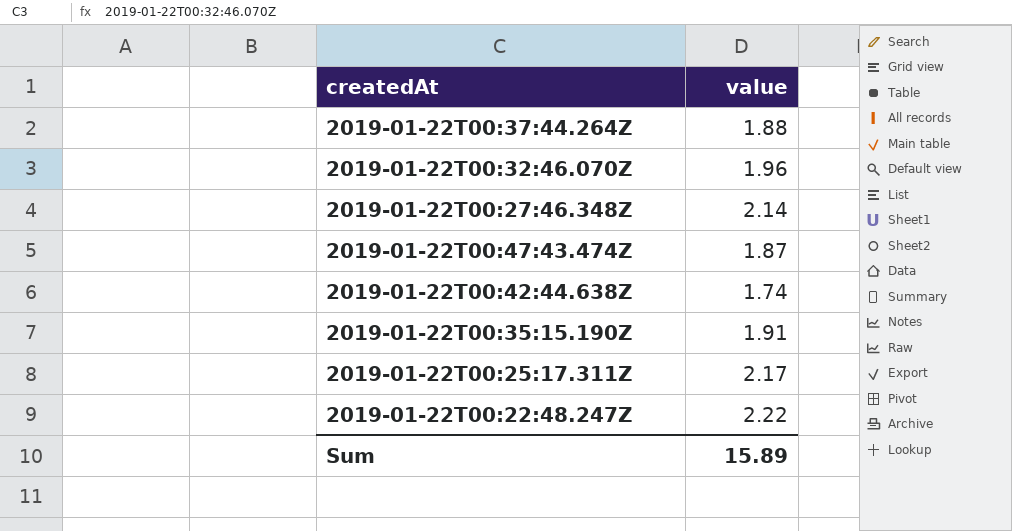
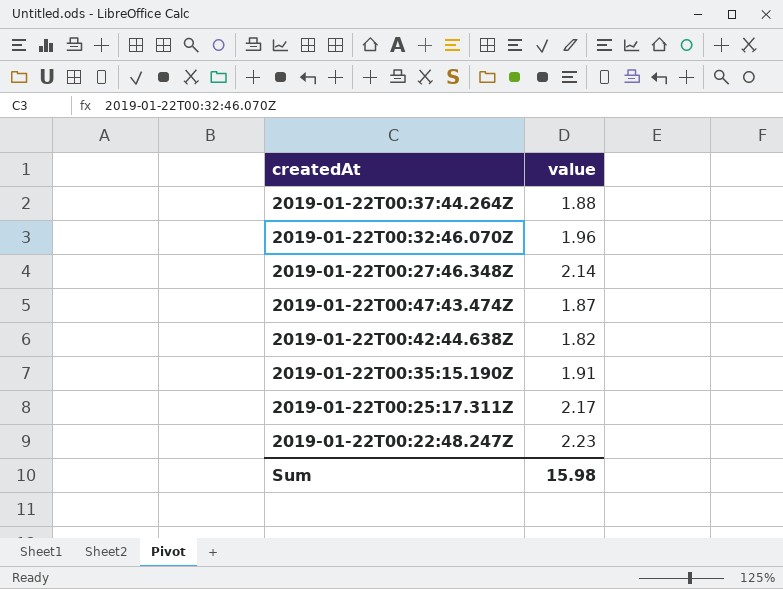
2019-01-22T00:42:44.638Z | value: 1.74 -> 1.82
2019-01-22T00:22:48.247Z | value: 2.22 -> 2.23
Sum | value: 15.89 -> 15.98

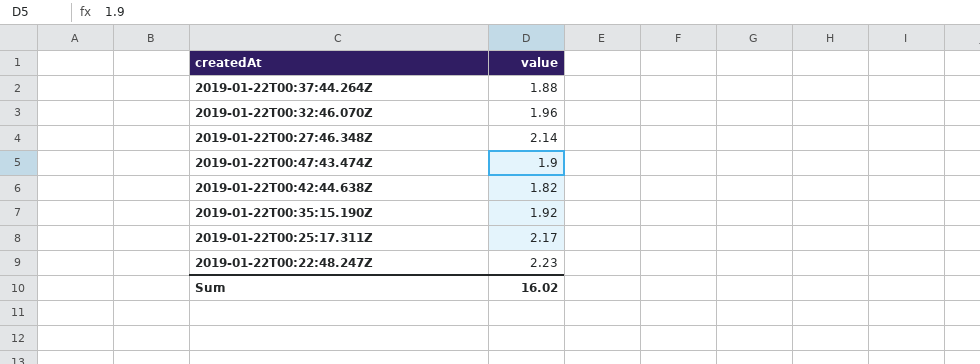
2019-01-22T00:47:43.474Z | value: 1.87 -> 1.9
2019-01-22T00:35:15.190Z | value: 1.91 -> 1.92
Sum | value: 15.98 -> 16.02

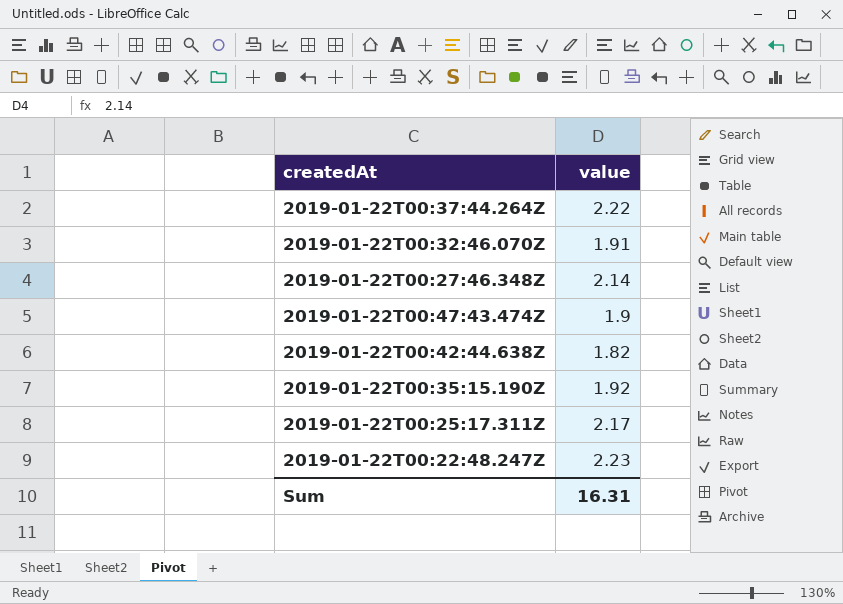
2019-01-22T00:37:44.264Z | value: 1.88 -> 2.22
2019-01-22T00:32:46.070Z | value: 1.96 -> 1.91
Sum | value: 16.02 -> 16.31

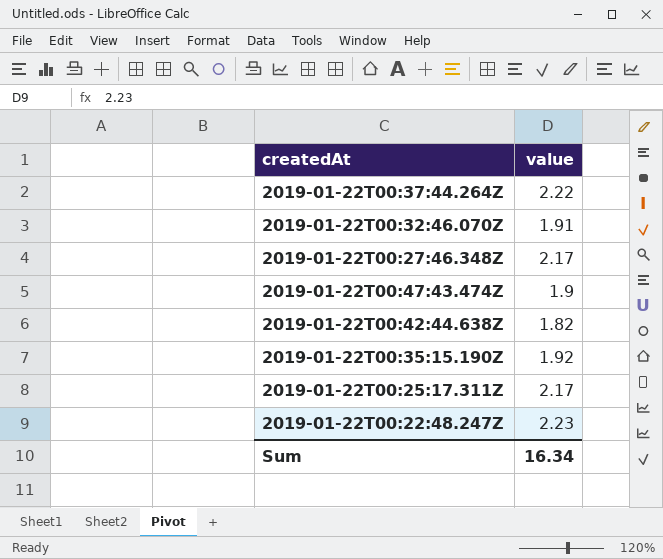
2019-01-22T00:27:46.348Z | value: 2.14 -> 2.17
Sum | value: 16.31 -> 16.34

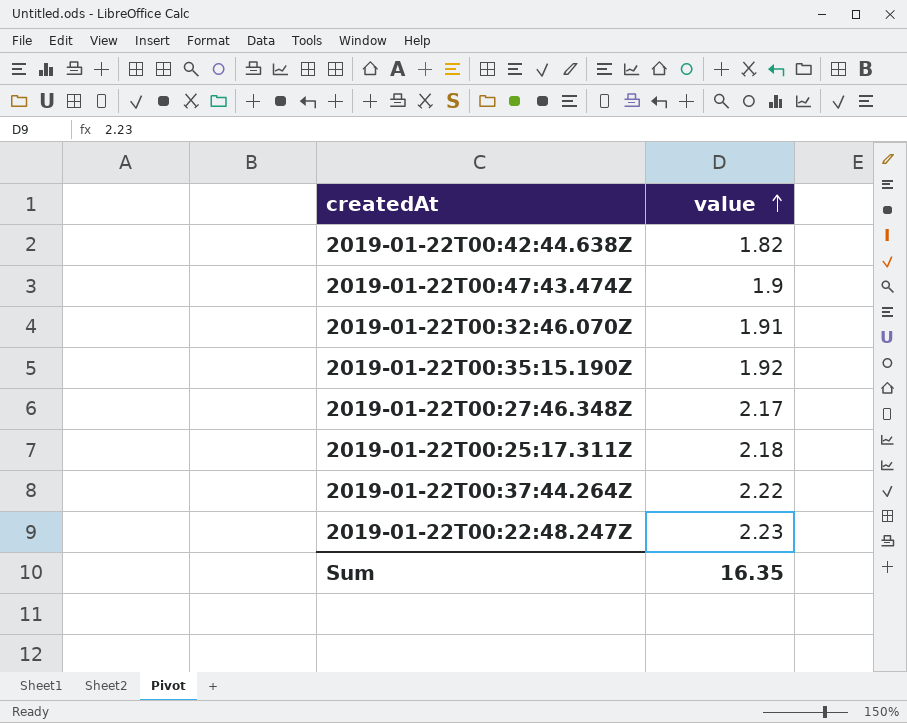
row order: none -> value ascending
2019-01-22T00:25:17.311Z | value: 2.17 -> 2.18
Sum | value: 16.34 -> 16.35

